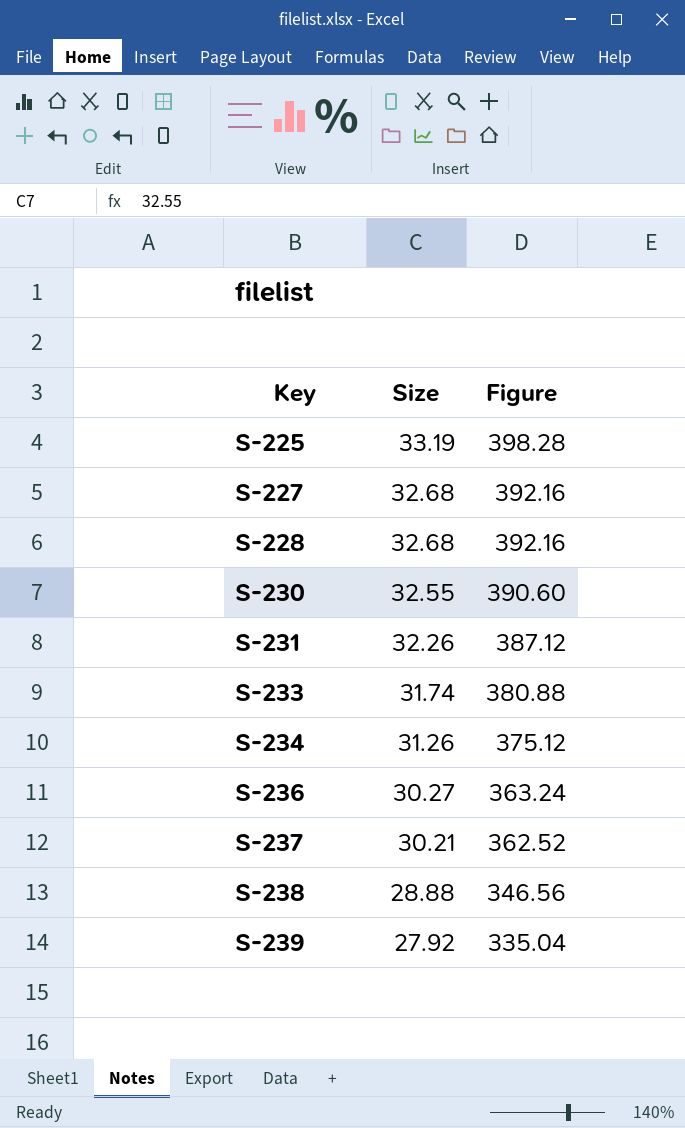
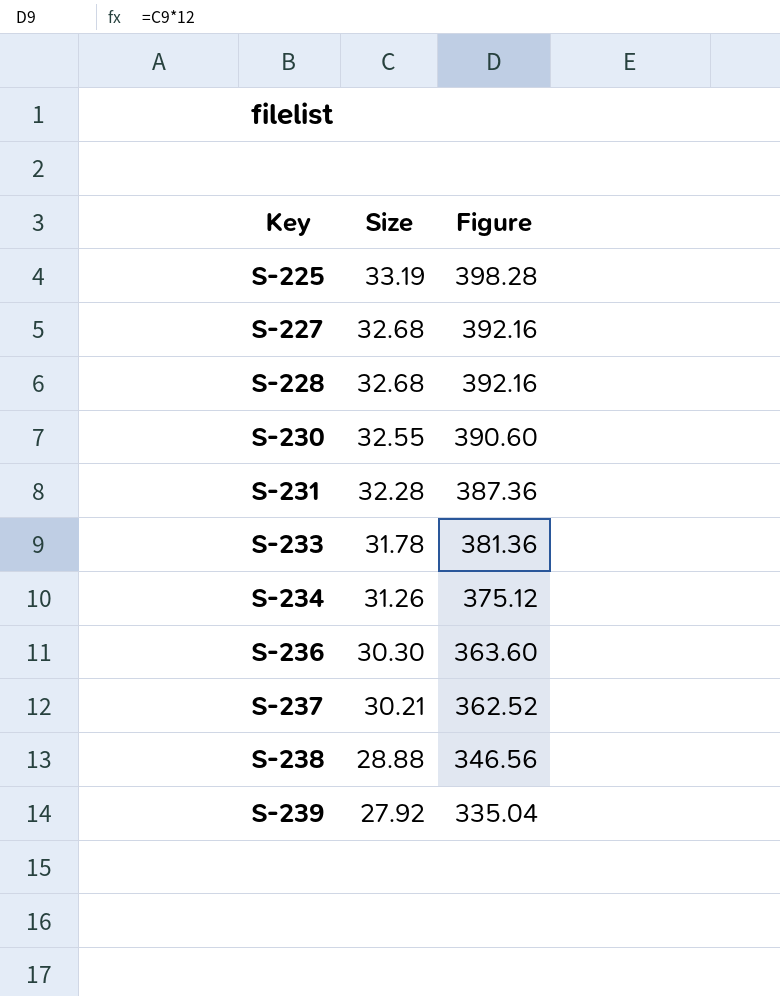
S-231 | Size: 32.26 -> 32.28
S-231 | Figure: 387.12 -> 387.36
S-233 | Size: 31.74 -> 31.78
S-233 | Figure: 380.88 -> 381.36
S-236 | Size: 30.27 -> 30.30
S-236 | Figure: 363.24 -> 363.60

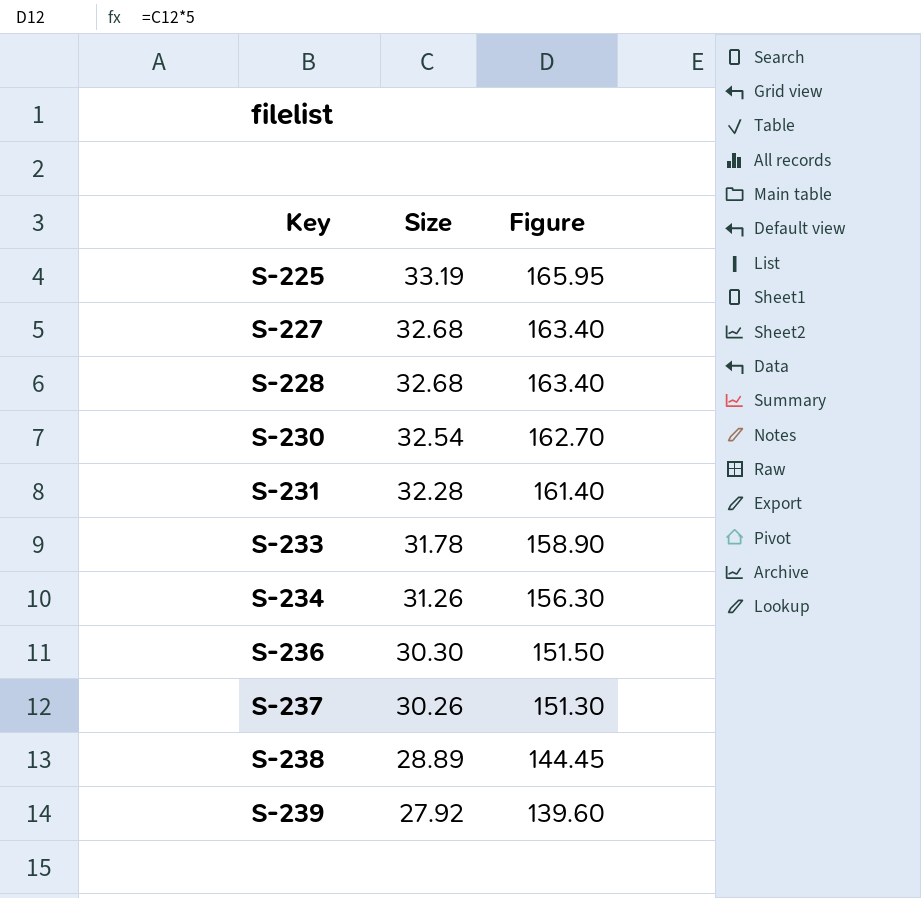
column Figure | formula: [Size] * 12 -> [Size] * 5
S-230 | Size: 32.55 -> 32.54
S-237 | Size: 30.21 -> 30.26
S-238 | Size: 28.88 -> 28.89

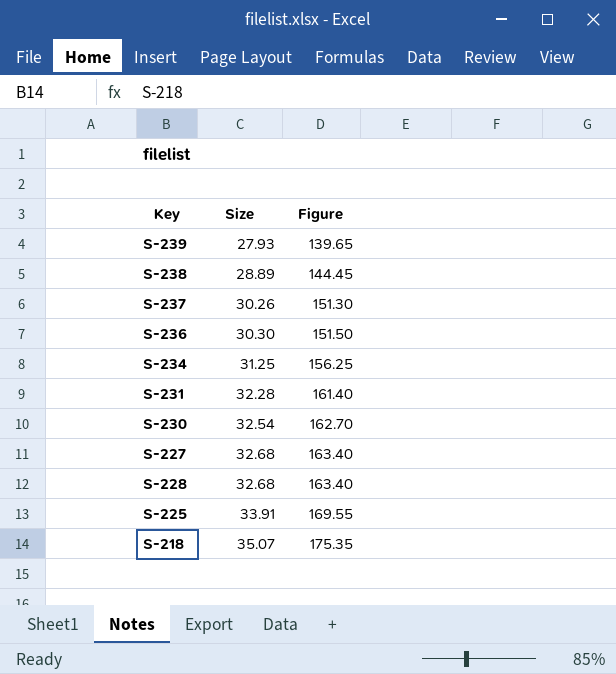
row order: Key ascending -> Size ascending
row S-233: 31.78 | 158.90 -> none
S-239 | Size: 27.92 -> 27.93
S-239 | Figure: 139.60 -> 139.65
S-234 | Size: 31.26 -> 31.25
S-234 | Figure: 156.30 -> 156.25
S-225 | Size: 33.19 -> 33.91
S-225 | Figure: 165.95 -> 169.55
row S-218: none -> 35.07 | 175.35

